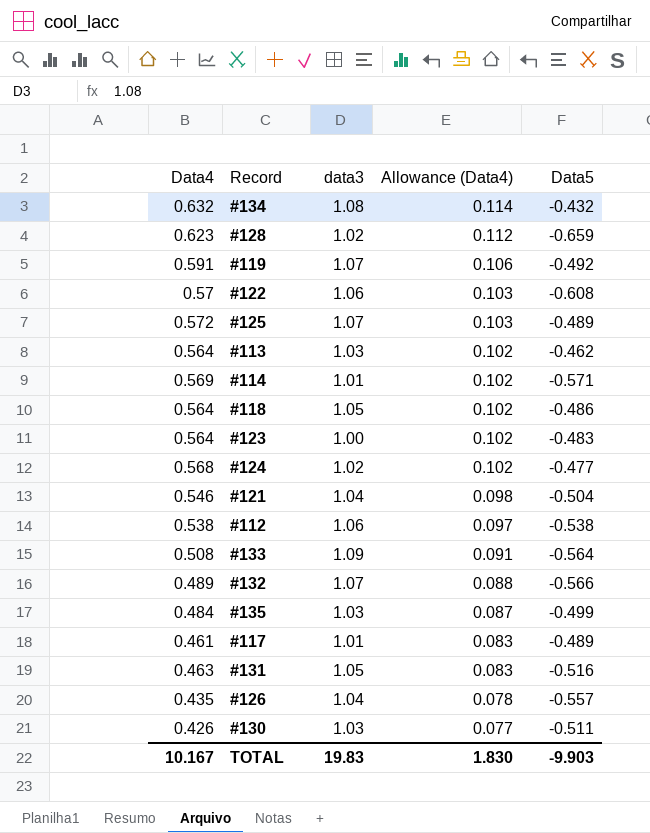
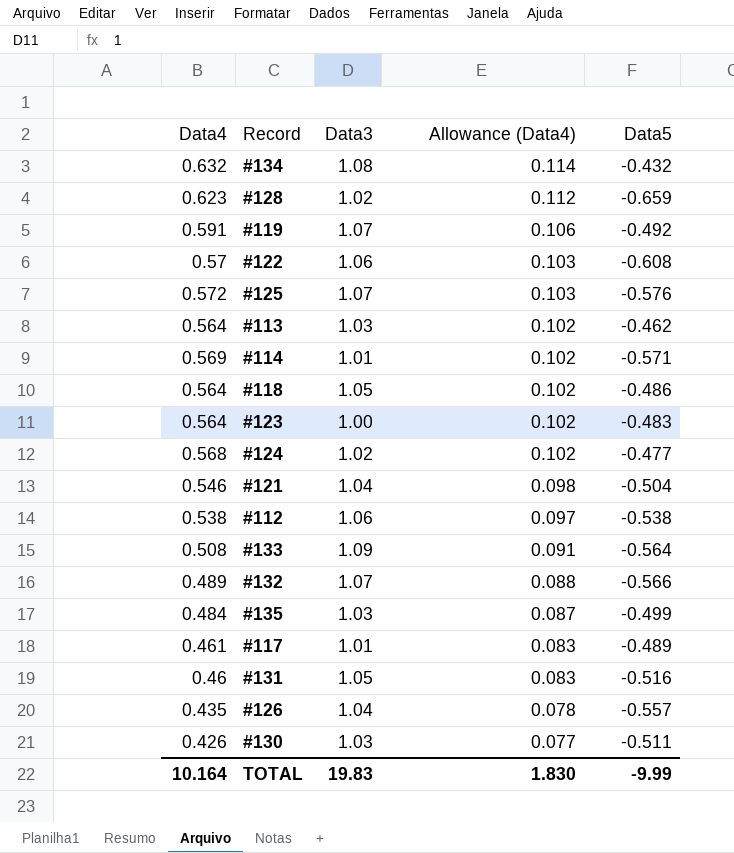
column name: data3 -> Data3
#125 | Data5: -0.489 -> -0.576
#131 | Data4: 0.463 -> 0.46
TOTAL | Data4: 10.167 -> 10.164
TOTAL | Data5: -9.903 -> -9.99

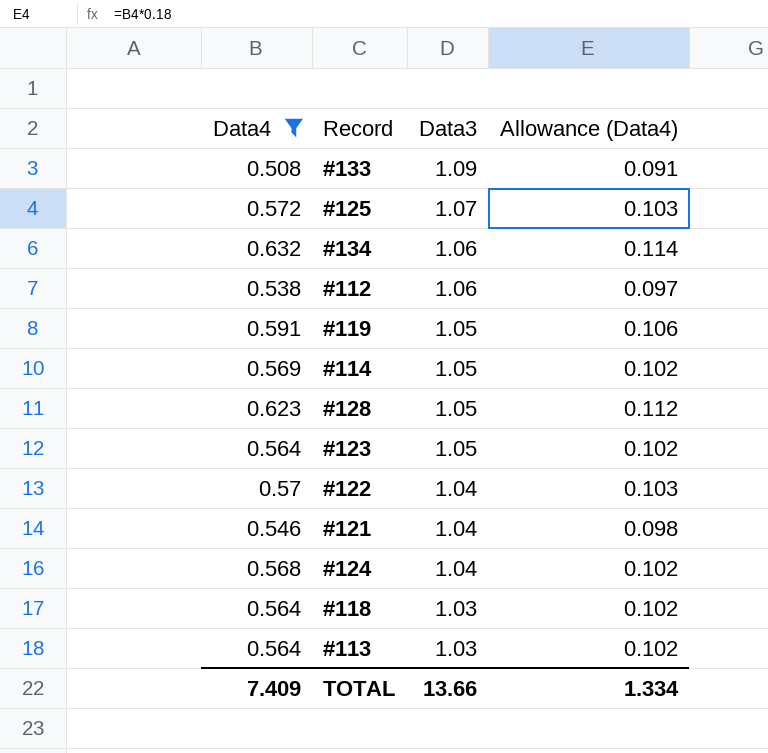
filter: none -> Data4 >= 0.508
row order: Allowance (Data4) descending -> Data3 descending
column Data5 | position: 5 -> none
#134 | Data3: 1.08 -> 1.06
#119 | Data3: 1.07 -> 1.05
#114 | Data3: 1.01 -> 1.05
#128 | Data3: 1.02 -> 1.05
#123 | Data3: 1.00 -> 1.05
#122 | Data3: 1.06 -> 1.04
#124 | Data3: 1.02 -> 1.04
#118 | Data3: 1.05 -> 1.03
TOTAL | Data4: 10.164 -> 7.409
TOTAL | Data3: 19.83 -> 13.66
TOTAL | Allowance (Data4): 1.830 -> 1.334

